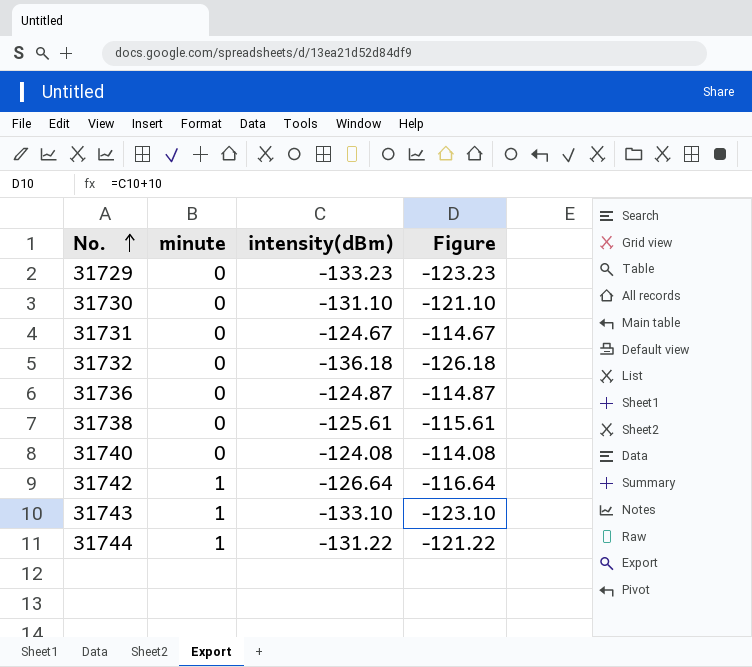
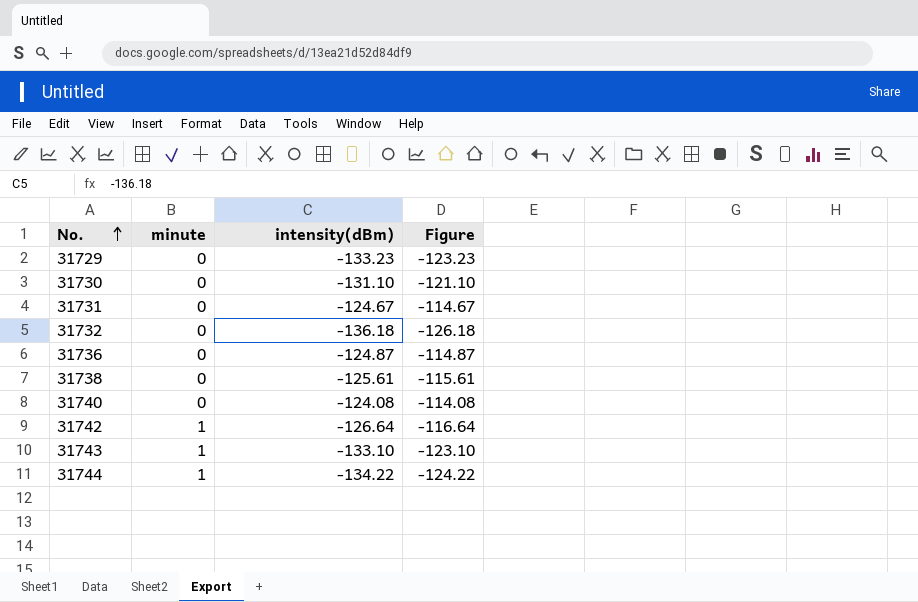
31744 | intensity(dBm): -131.22 -> -134.22
31744 | Figure: -121.22 -> -124.22

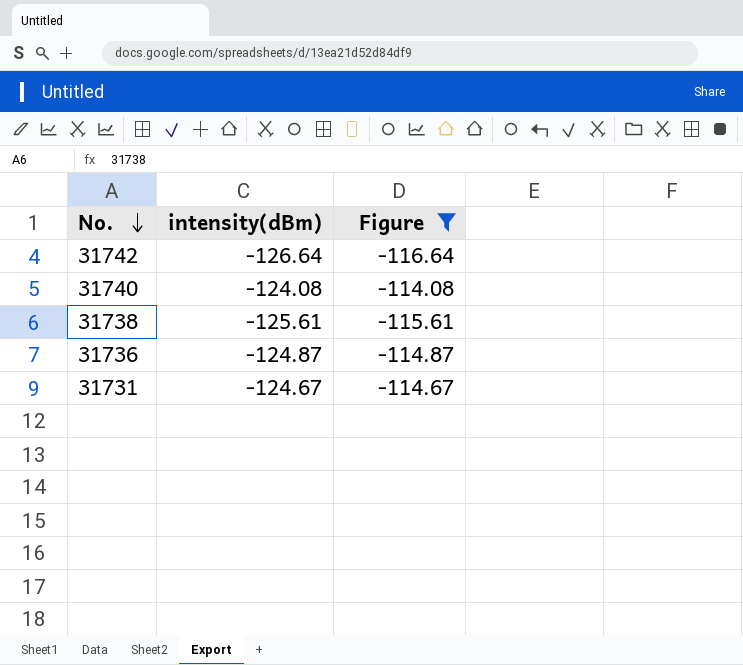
filter: none -> Figure >= -116.64
row order: No. ascending -> No. descending
column minute | position: 2 -> none

